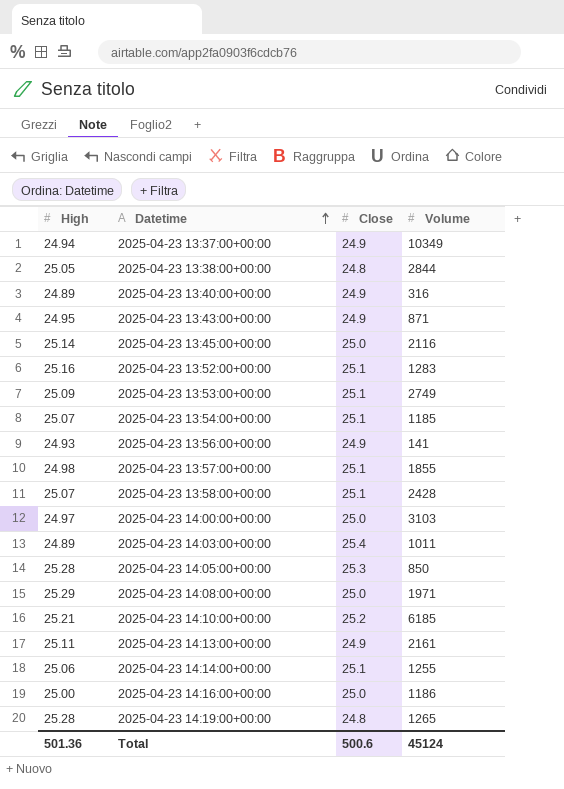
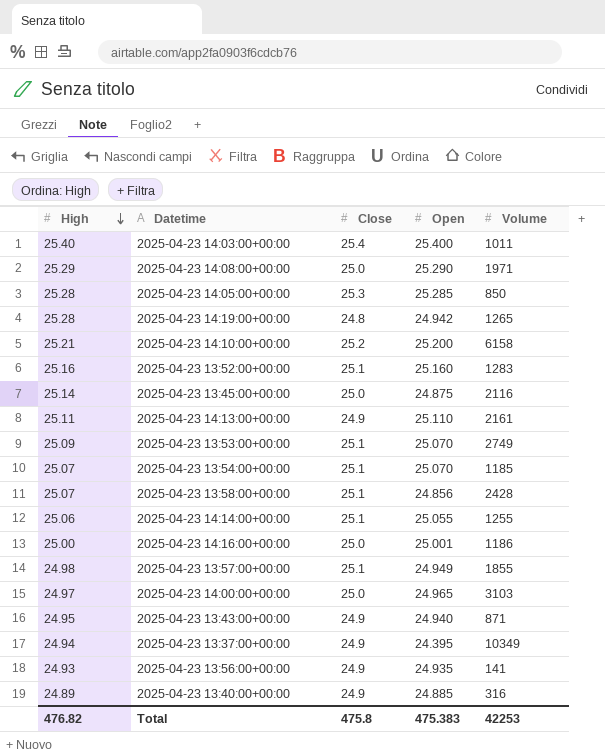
row order: Datetime ascending -> High descending
column Open | position: none -> 4
row 2025-04-23 13:38:00+00:00: 25.05 | 24.8 | 2844 -> none
2025-04-23 14:03:00+00:00 | High: 24.89 -> 25.40
2025-04-23 14:10:00+00:00 | Volume: 6185 -> 6158
Total | High: 501.36 -> 476.82
Total | Close: 500.6 -> 475.8
Total | Volume: 45124 -> 42253

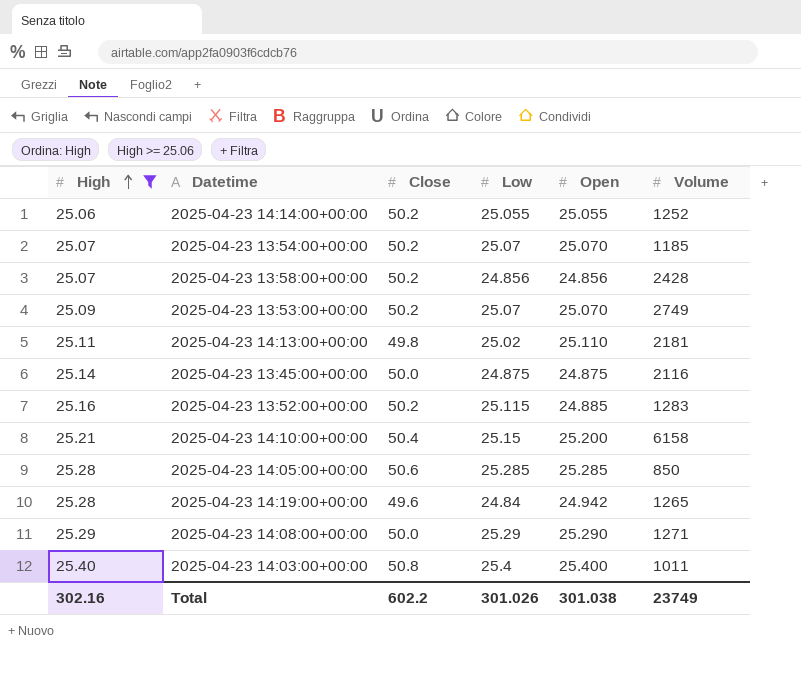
filter: none -> High >= 25.06
row order: High descending -> High ascending
column Low | position: none -> 4
2025-04-23 14:14:00+00:00 | Close: 25.1 -> 50.2
2025-04-23 14:14:00+00:00 | Volume: 1255 -> 1252
2025-04-23 13:54:00+00:00 | Close: 25.1 -> 50.2
2025-04-23 13:58:00+00:00 | Close: 25.1 -> 50.2
2025-04-23 13:53:00+00:00 | Close: 25.1 -> 50.2
2025-04-23 14:13:00+00:00 | Close: 24.9 -> 49.8
2025-04-23 14:13:00+00:00 | Volume: 2161 -> 2181
2025-04-23 13:45:00+00:00 | Close: 25.0 -> 50.0
2025-04-23 13:52:00+00:00 | Close: 25.1 -> 50.2
2025-04-23 13:52:00+00:00 | Open: 25.160 -> 24.885
2025-04-23 14:10:00+00:00 | Close: 25.2 -> 50.4
2025-04-23 14:05:00+00:00 | Close: 25.3 -> 50.6
2025-04-23 14:19:00+00:00 | Close: 24.8 -> 49.6
2025-04-23 14:08:00+00:00 | Close: 25.0 -> 50.0
2025-04-23 14:08:00+00:00 | Volume: 1971 -> 1271
2025-04-23 14:03:00+00:00 | Close: 25.4 -> 50.8
Total | High: 476.82 -> 302.16
Total | Close: 475.8 -> 602.2
Total | Open: 475.383 -> 301.038
Total | Volume: 42253 -> 23749

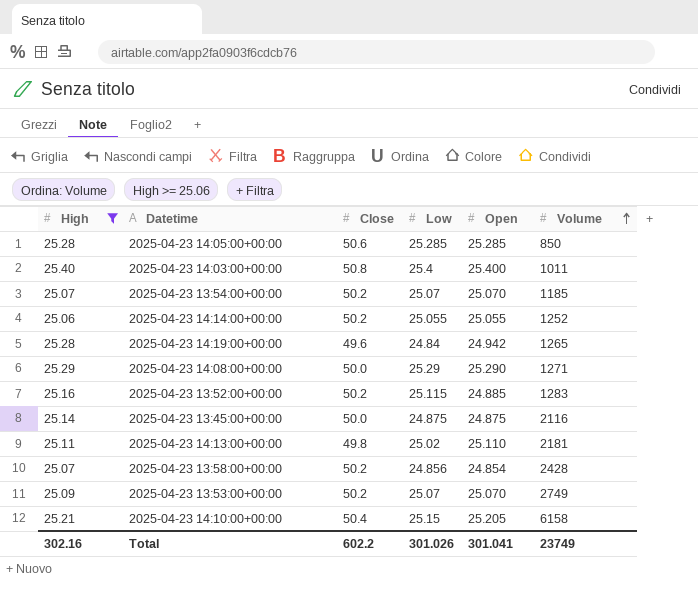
row order: High ascending -> Volume ascending
2025-04-23 13:58:00+00:00 | Open: 24.856 -> 24.854
2025-04-23 14:10:00+00:00 | Open: 25.200 -> 25.205
Total | Open: 301.038 -> 301.041

